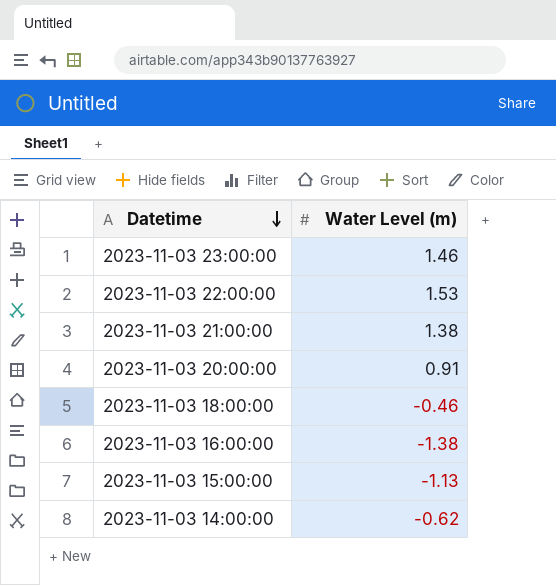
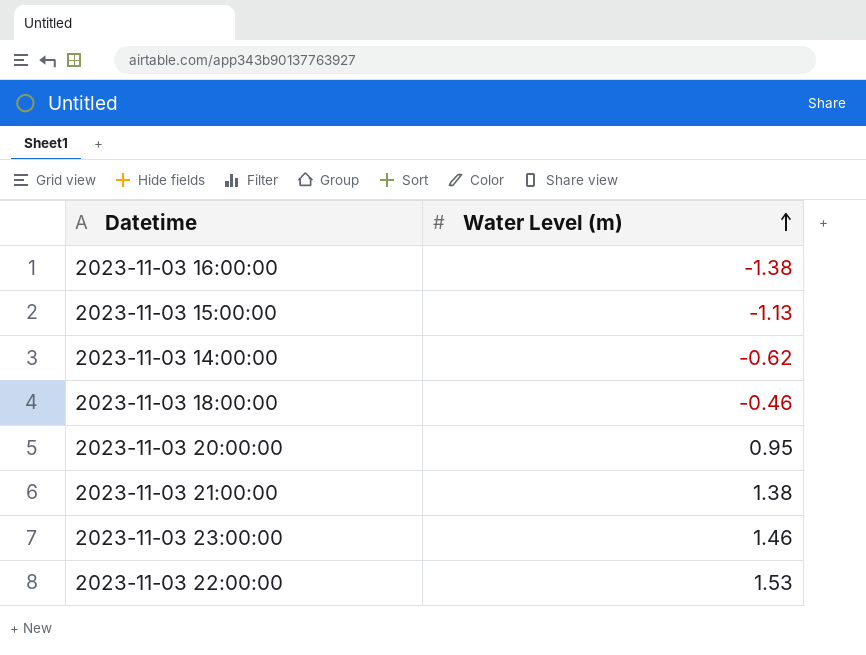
row order: Datetime descending -> Water Level (m) ascending
2023-11-03 20:00:00 | Water Level (m): 0.91 -> 0.95

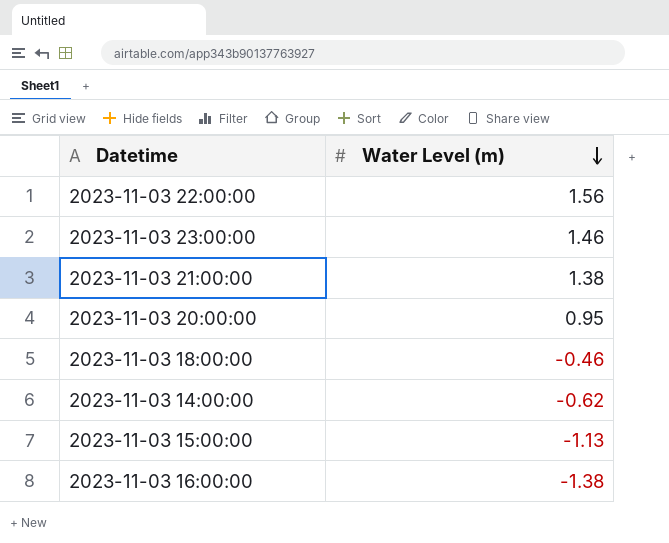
row order: Water Level (m) ascending -> Water Level (m) descending
2023-11-03 22:00:00 | Water Level (m): 1.53 -> 1.56

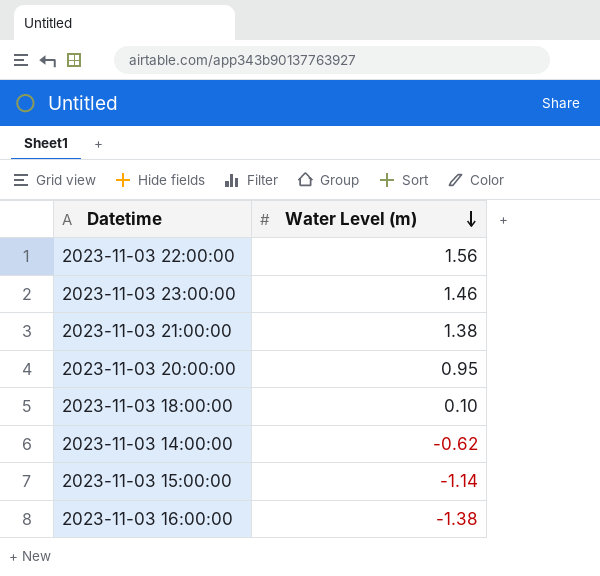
2023-11-03 18:00:00 | Water Level (m): -0.46 -> 0.10
2023-11-03 15:00:00 | Water Level (m): -1.13 -> -1.14

